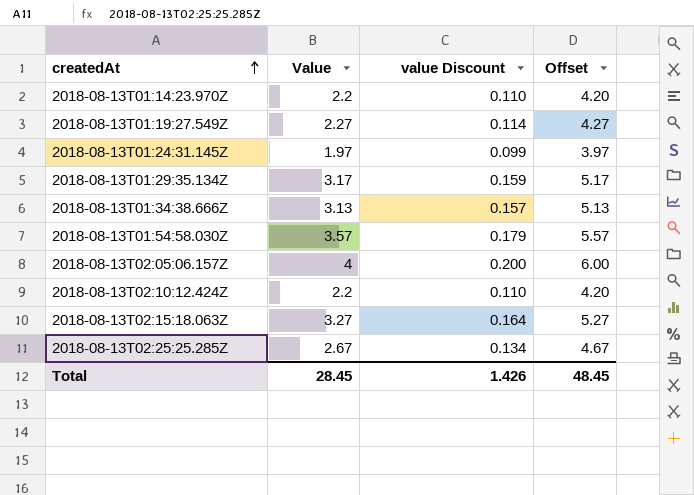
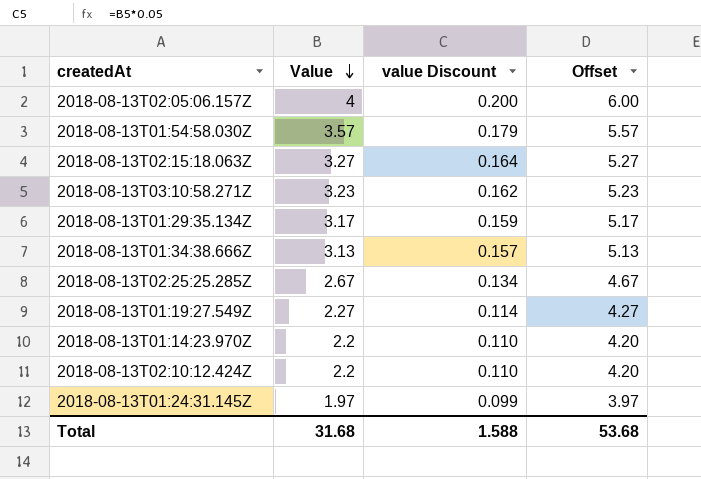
row order: createdAt ascending -> Value descending
row 2018-08-13T03:10:58.271Z: none -> 3.23 | 0.162 | 5.23
Total | Value: 28.45 -> 31.68
Total | value Discount: 1.426 -> 1.588
Total | Offset: 48.45 -> 53.68

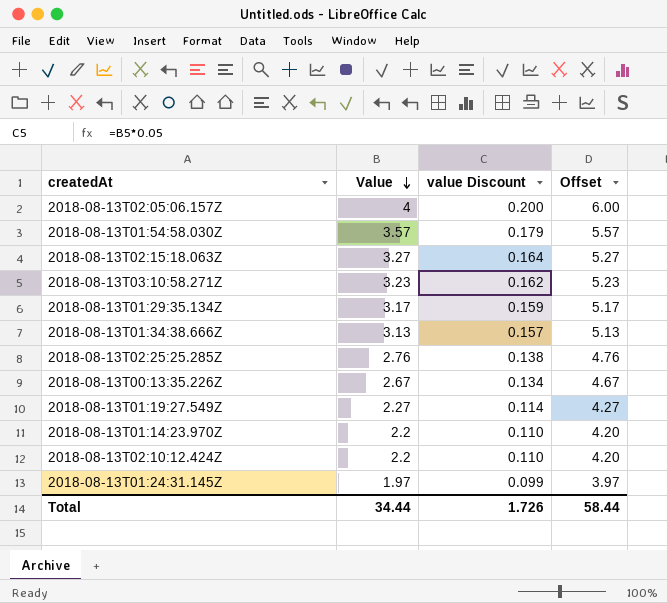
2018-08-13T02:25:25.285Z | Value: 2.67 -> 2.76
2018-08-13T02:25:25.285Z | value Discount: 0.134 -> 0.138
2018-08-13T02:25:25.285Z | Offset: 4.67 -> 4.76
row 2018-08-13T00:13:35.226Z: none -> 2.67 | 0.134 | 4.67
Total | Value: 31.68 -> 34.44
Total | value Discount: 1.588 -> 1.726
Total | Offset: 53.68 -> 58.44

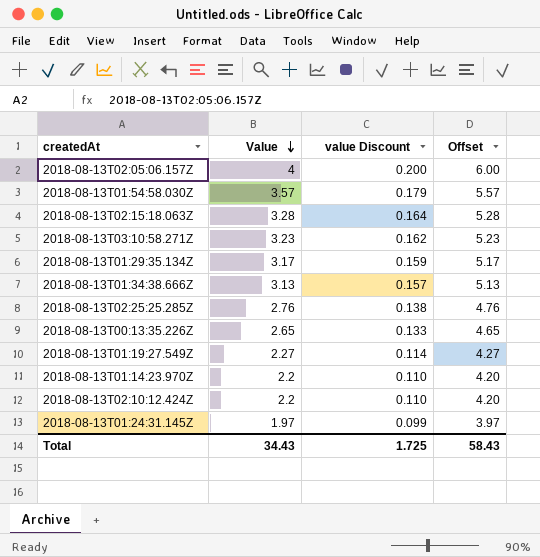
2018-08-13T02:15:18.063Z | Value: 3.27 -> 3.28
2018-08-13T02:15:18.063Z | Offset: 5.27 -> 5.28
2018-08-13T00:13:35.226Z | Value: 2.67 -> 2.65
2018-08-13T00:13:35.226Z | value Discount: 0.134 -> 0.133
2018-08-13T00:13:35.226Z | Offset: 4.67 -> 4.65
Total | Value: 34.44 -> 34.43
Total | value Discount: 1.726 -> 1.725
Total | Offset: 58.44 -> 58.43

